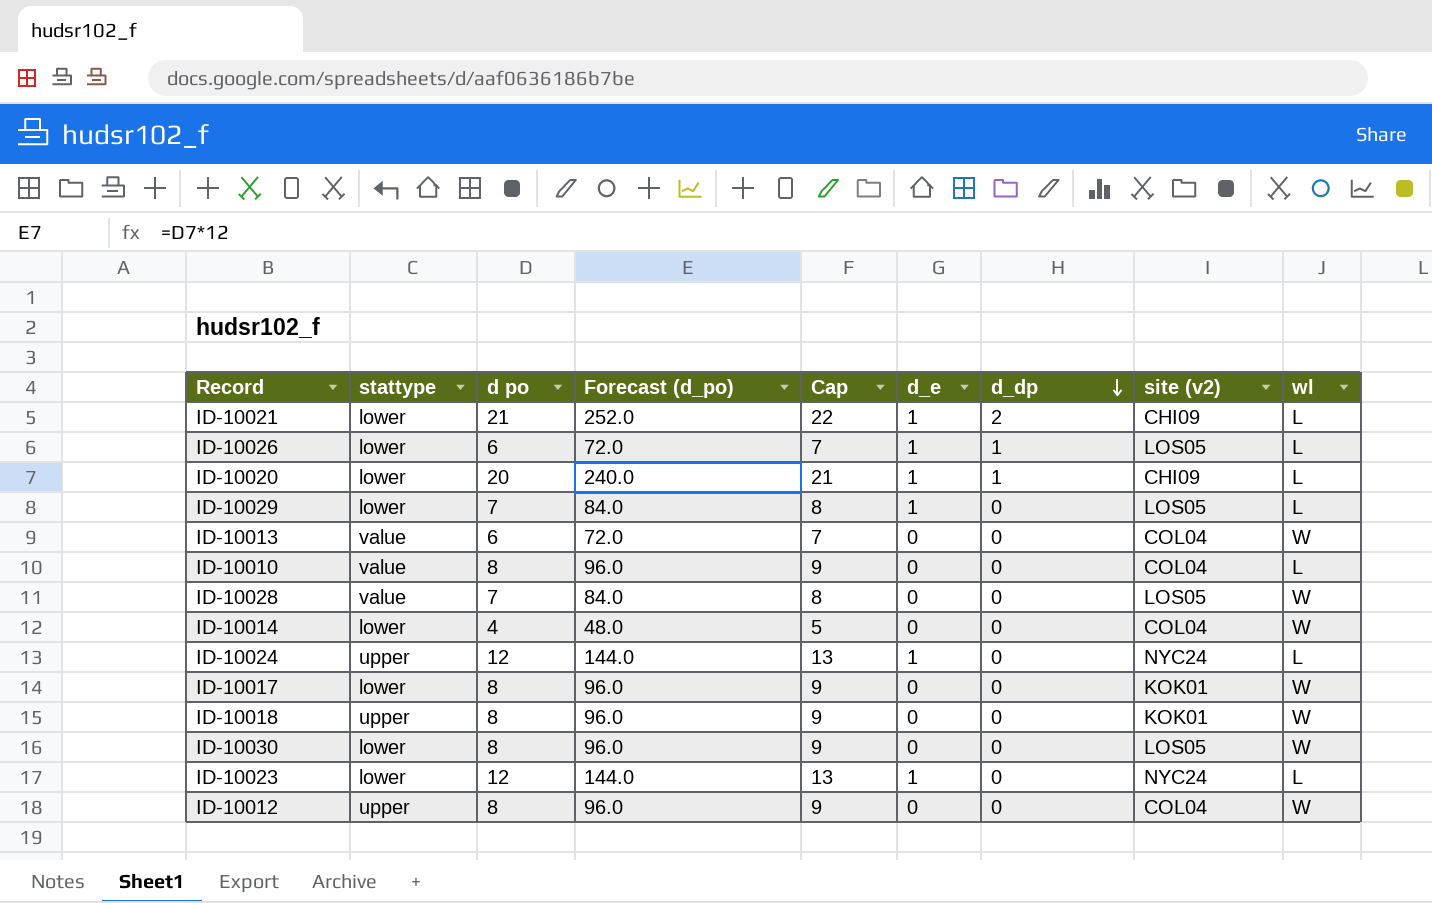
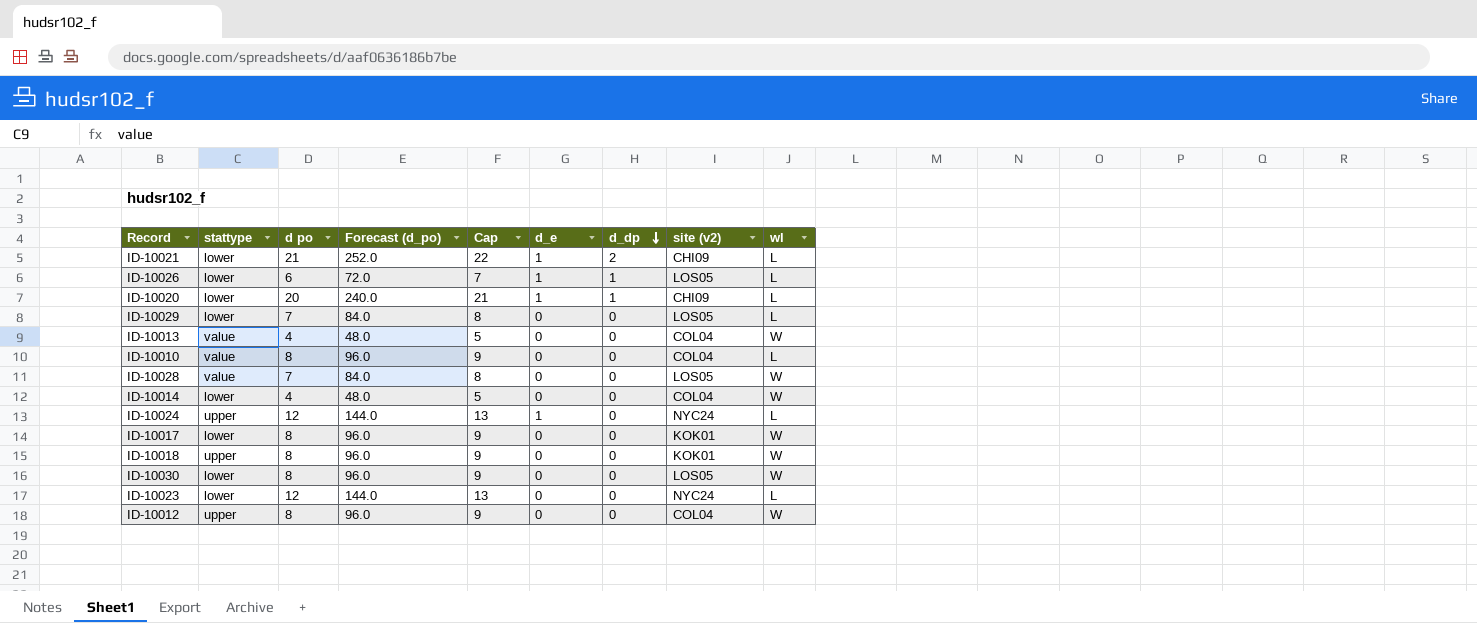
ID-10029 | d_e: 1 -> 0
ID-10013 | d po: 6 -> 4
ID-10013 | Forecast (d_po): 72.0 -> 48.0
ID-10013 | Cap: 7 -> 5
ID-10023 | d_e: 1 -> 0

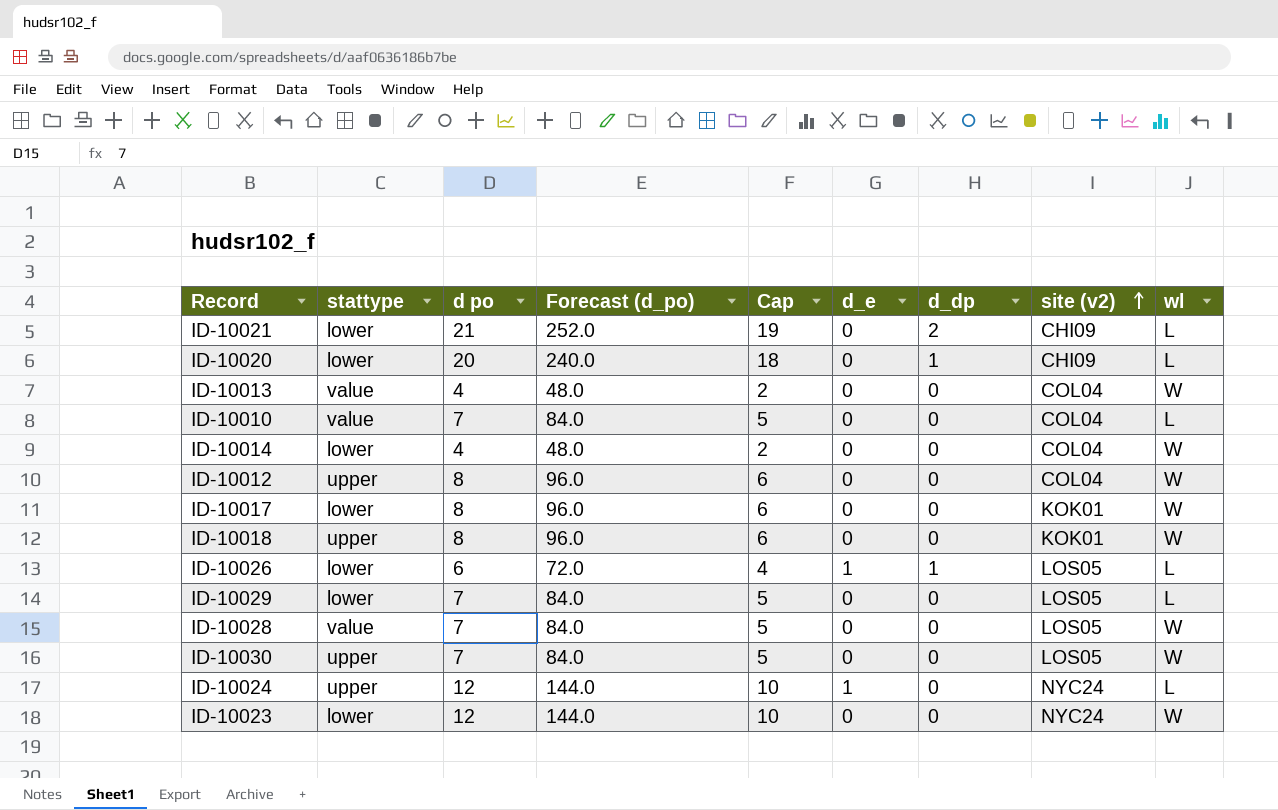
row order: d_dp descending -> site (v2) ascending
column Cap | formula: [d po] + 1 -> [d po] - 2
ID-10021 | d_e: 1 -> 0
ID-10020 | d_e: 1 -> 0
ID-10010 | d po: 8 -> 7
ID-10010 | Forecast (d_po): 96.0 -> 84.0
ID-10030 | stattype: lower -> upper
ID-10030 | d po: 8 -> 7
ID-10030 | Forecast (d_po): 96.0 -> 84.0
ID-10023 | wl: L -> W

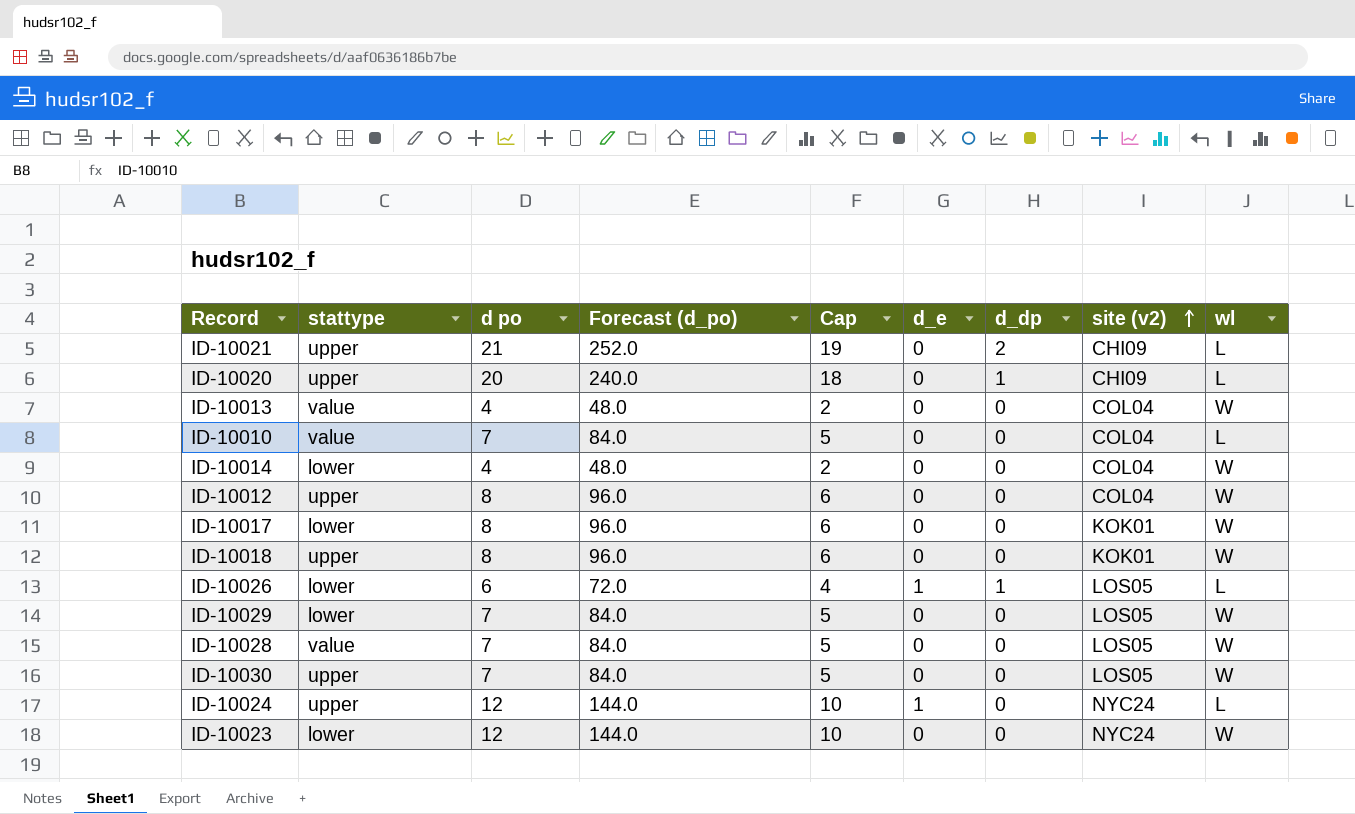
ID-10021 | stattype: lower -> upper
ID-10020 | stattype: lower -> upper
ID-10029 | wl: L -> W

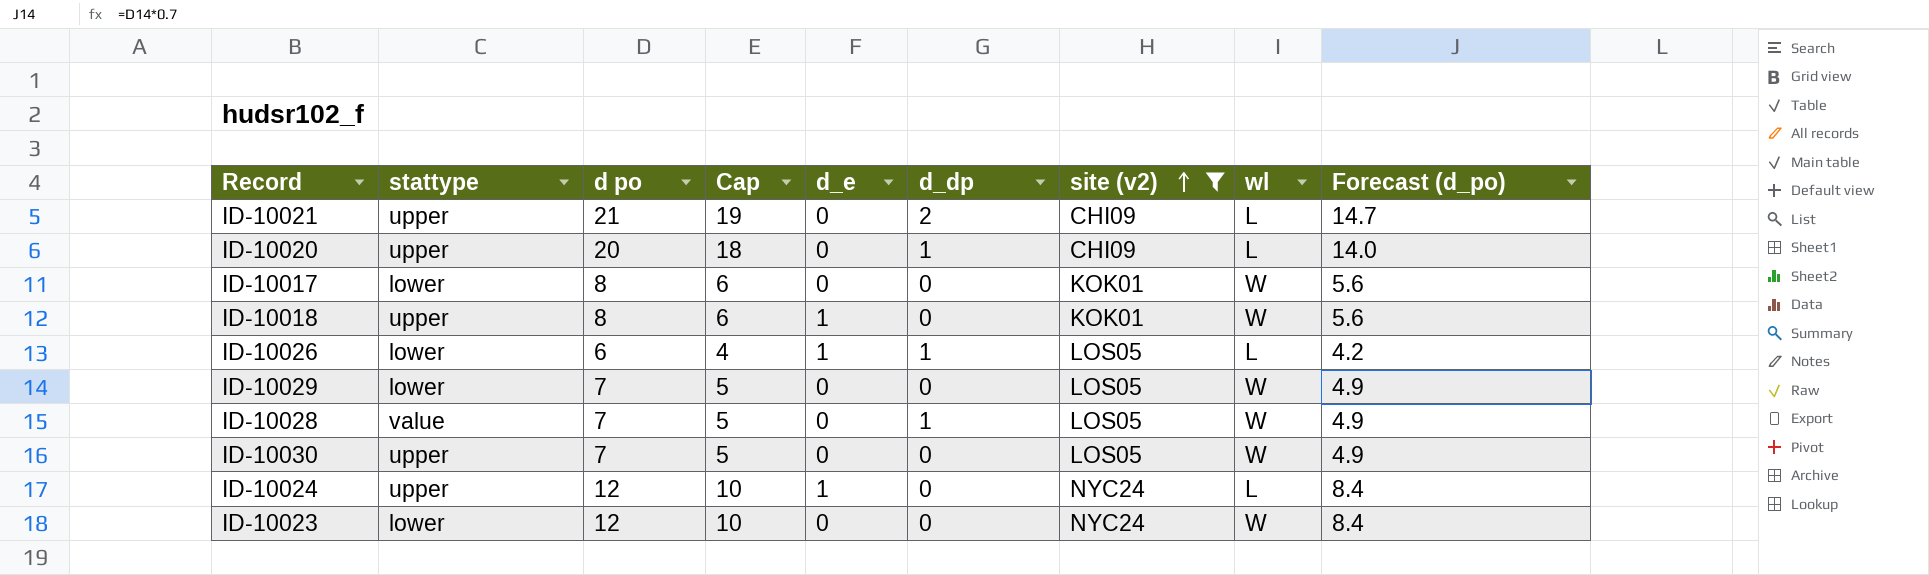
filter: none -> site (v2) != COL04
column Forecast (d_po) | formula: [d po] * 12 -> [d po] * 0.7
column Forecast (d_po) | position: 4 -> 9
ID-10018 | d_e: 0 -> 1
ID-10028 | d_dp: 0 -> 1

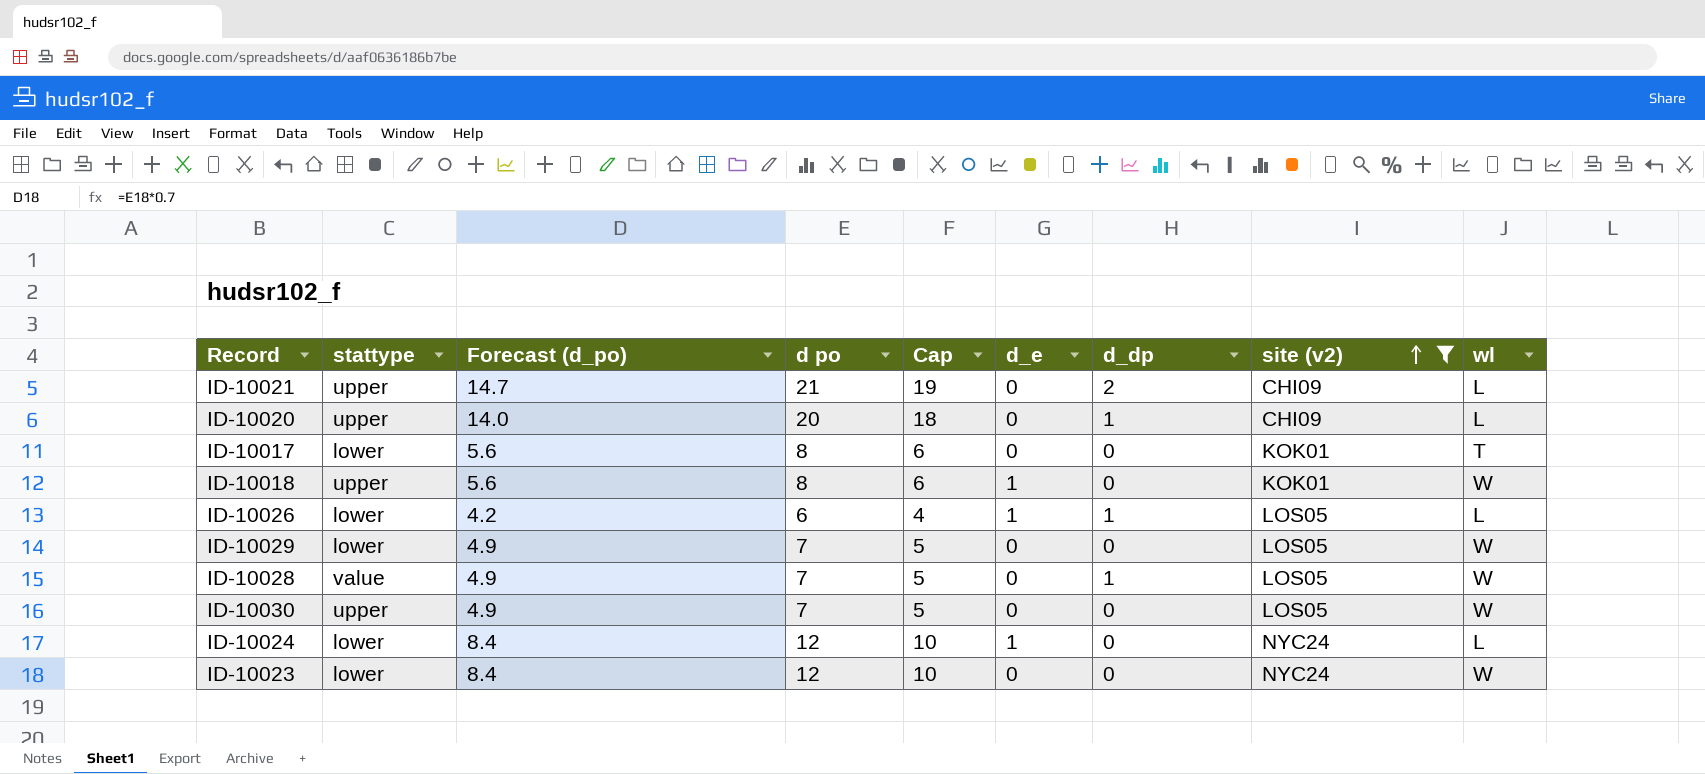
column Forecast (d_po) | position: 9 -> 3
ID-10017 | wl: W -> T
ID-10024 | stattype: upper -> lower

